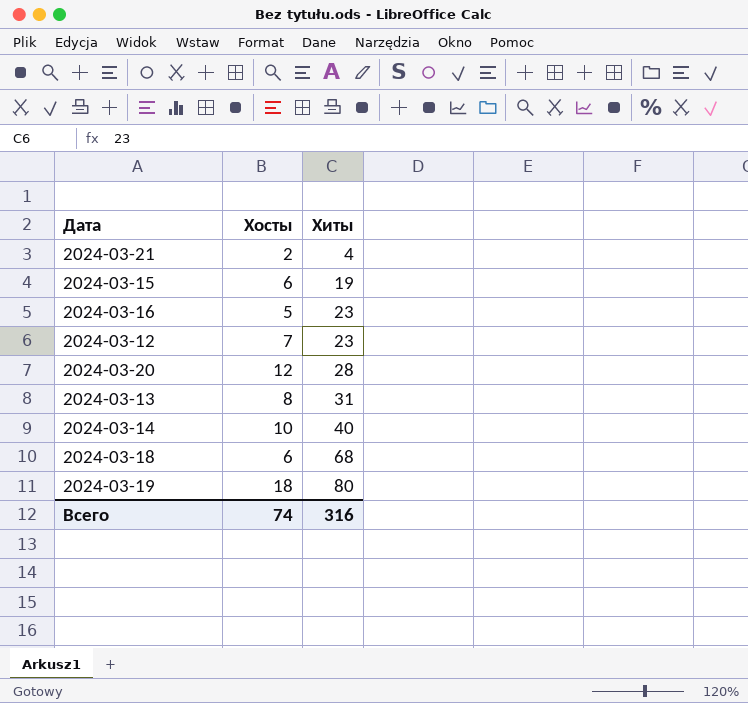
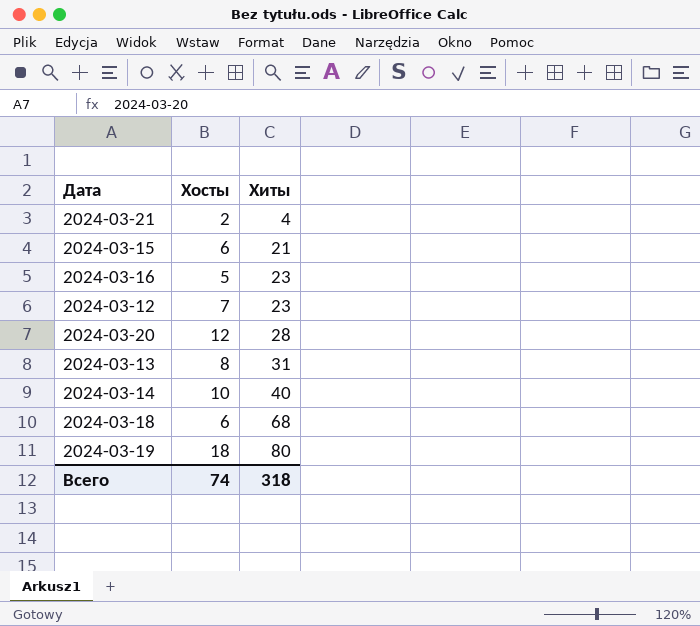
2024-03-15 | Хиты: 19 -> 21
Всего | Хиты: 316 -> 318

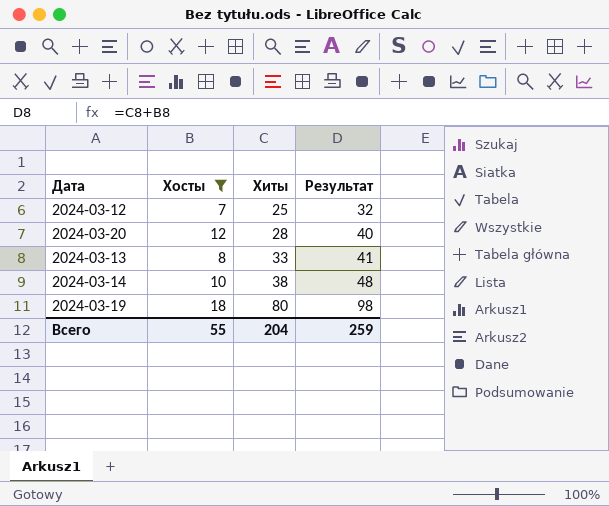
filter: none -> Хосты >= 7
column Результат | formula: none -> [Хосты] + [Хиты]
2024-03-12 | Хиты: 23 -> 25
2024-03-13 | Хиты: 31 -> 33
2024-03-14 | Хиты: 40 -> 38
Всего | Хосты: 74 -> 55
Всего | Хиты: 318 -> 204

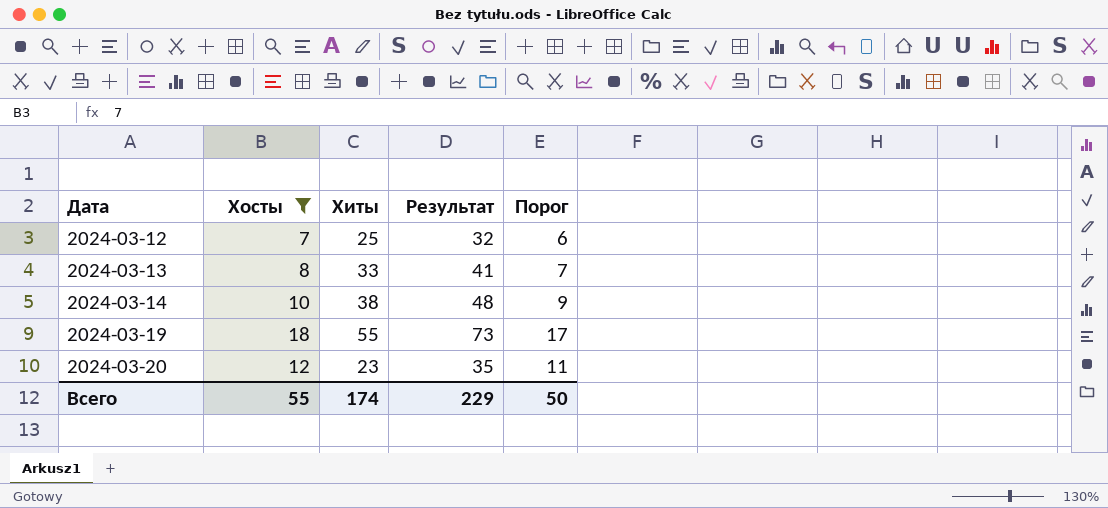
row order: Хиты ascending -> Дата ascending
column Порог | formula: none -> [Хосты] - 1
2024-03-19 | Хиты: 80 -> 55
2024-03-19 | Результат: 98 -> 73
2024-03-20 | Хиты: 28 -> 23
2024-03-20 | Результат: 40 -> 35
Всего | Хиты: 204 -> 174
Всего | Результат: 259 -> 229

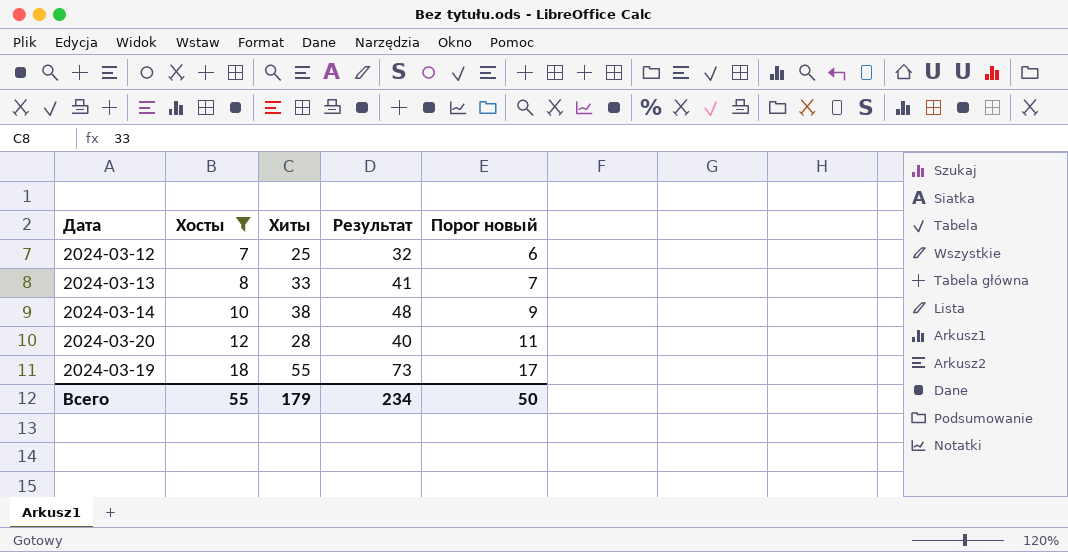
row order: Дата ascending -> Хосты ascending
column name: Порог -> Порог новый
2024-03-20 | Хиты: 23 -> 28
2024-03-20 | Результат: 35 -> 40
Всего | Хиты: 174 -> 179
Всего | Результат: 229 -> 234

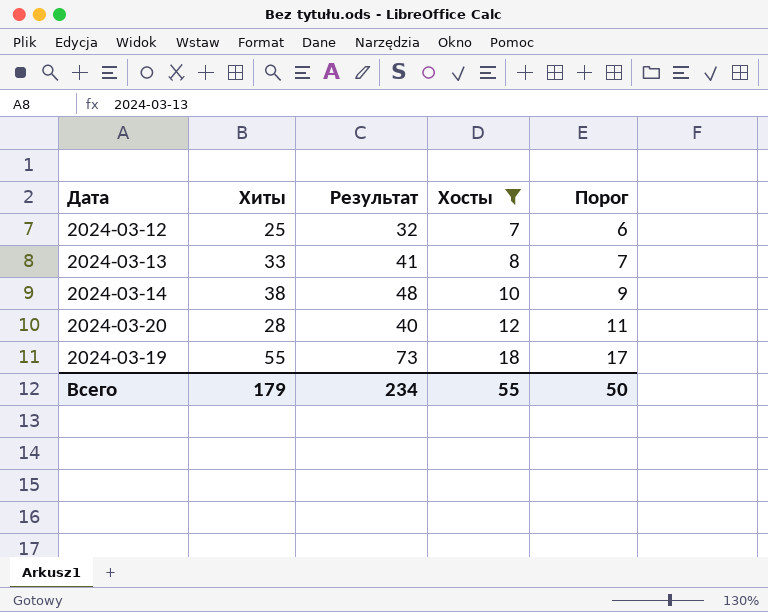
column Хосты | position: 2 -> 4
column name: Порог новый -> Порог

